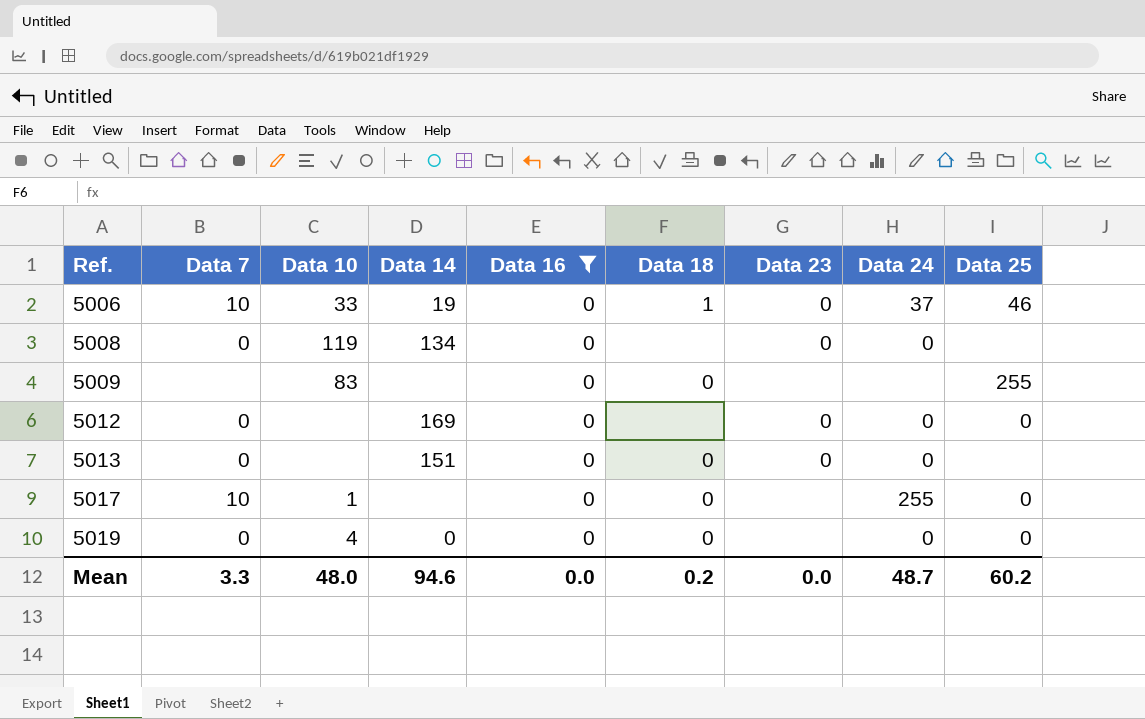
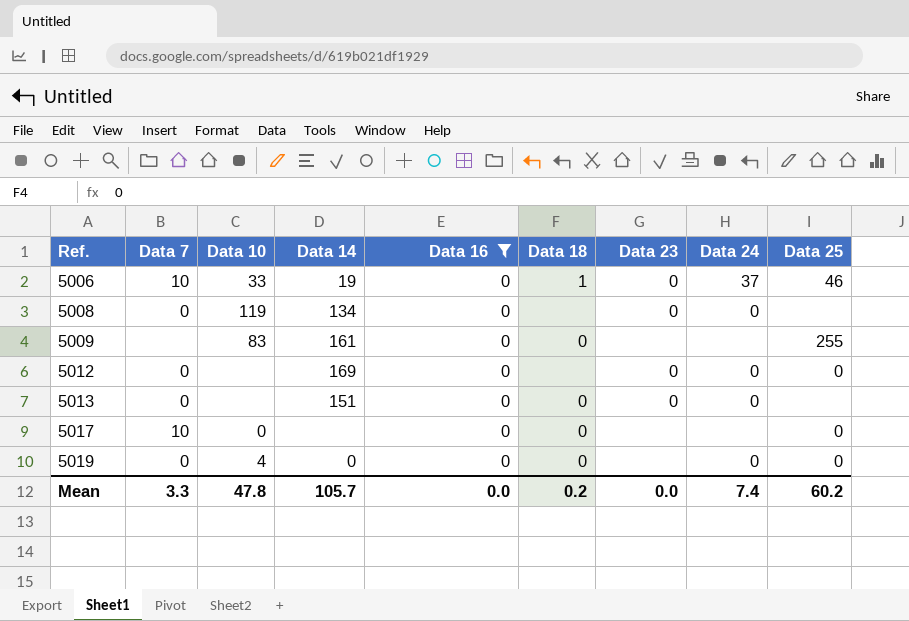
5009 | Data 14: none -> 161
5017 | Data 10: 1 -> 0
5017 | Data 24: 255 -> none
Mean | Data 10: 48.0 -> 47.8
Mean | Data 14: 94.6 -> 105.7
Mean | Data 24: 48.7 -> 7.4

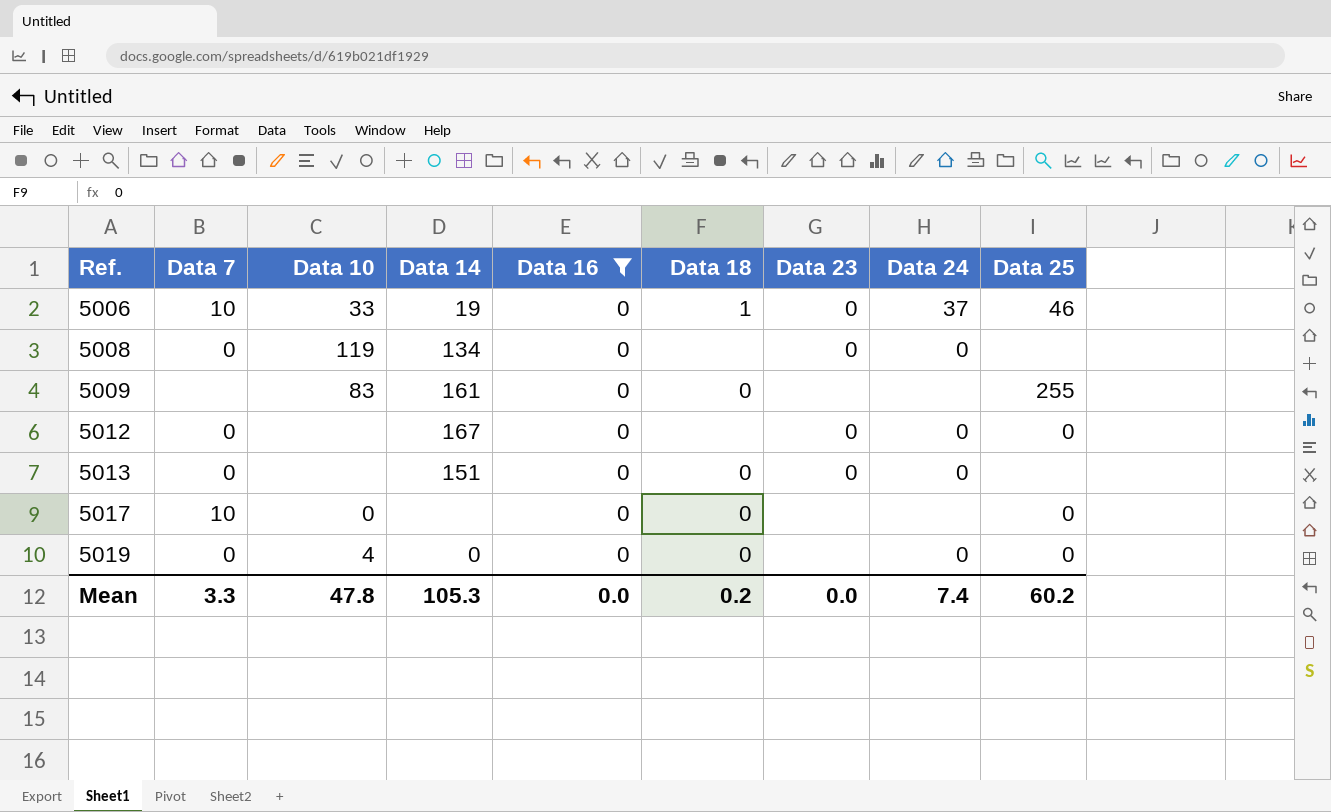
5012 | Data 14: 169 -> 167
Mean | Data 14: 105.7 -> 105.3

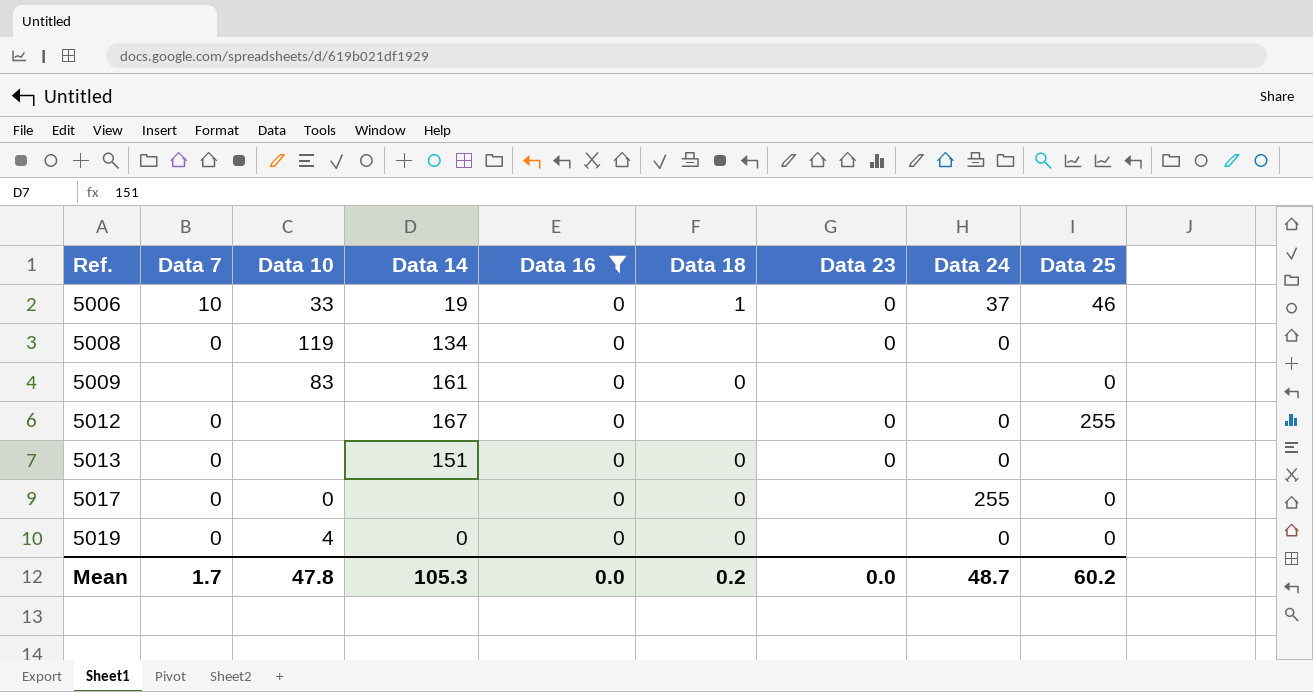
5009 | Data 25: 255 -> 0
5012 | Data 25: 0 -> 255
5017 | Data 7: 10 -> 0
5017 | Data 24: none -> 255
Mean | Data 7: 3.3 -> 1.7
Mean | Data 24: 7.4 -> 48.7

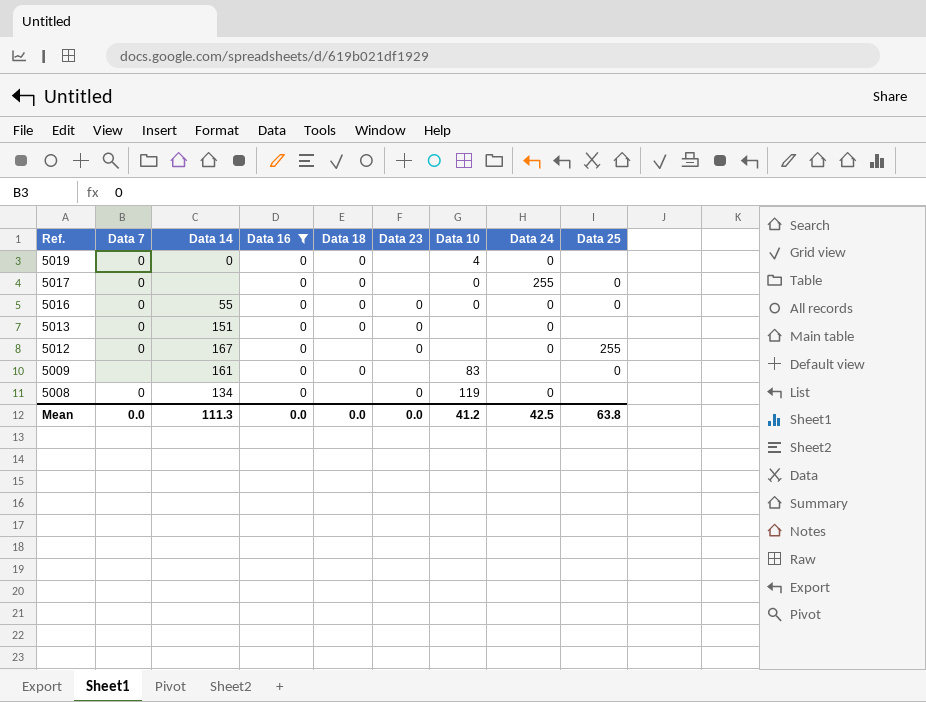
row order: Ref. ascending -> Ref. descending
column Data 10 | position: 3 -> 7
row 5006: 10 | 33 | 19 | 0 | 1 | 0 | 37 | 46 -> none
5019 | Data 25: 0 -> none
row 5016: none -> 0 | 55 | 0 | 0 | 0 | 0 | 0 | 0
Mean | Data 7: 1.7 -> 0.0
Mean | Data 14: 105.3 -> 111.3
Mean | Data 18: 0.2 -> 0.0
Mean | Data 10: 47.8 -> 41.2
Mean | Data 24: 48.7 -> 42.5
Mean | Data 25: 60.2 -> 63.8

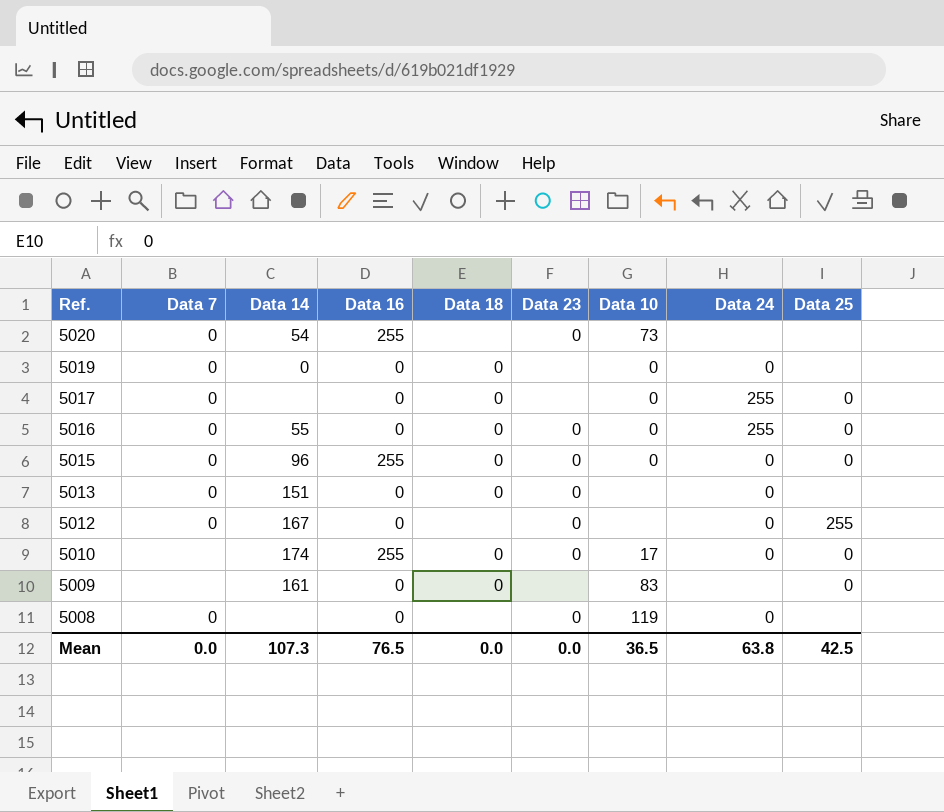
filter: Data 16 = 0 -> none
5019 | Data 10: 4 -> 0
5016 | Data 24: 0 -> 255
5008 | Data 14: 134 -> none
Mean | Data 14: 111.3 -> 107.3
Mean | Data 16: 0.0 -> 76.5
Mean | Data 10: 41.2 -> 36.5
Mean | Data 24: 42.5 -> 63.8
Mean | Data 25: 63.8 -> 42.5

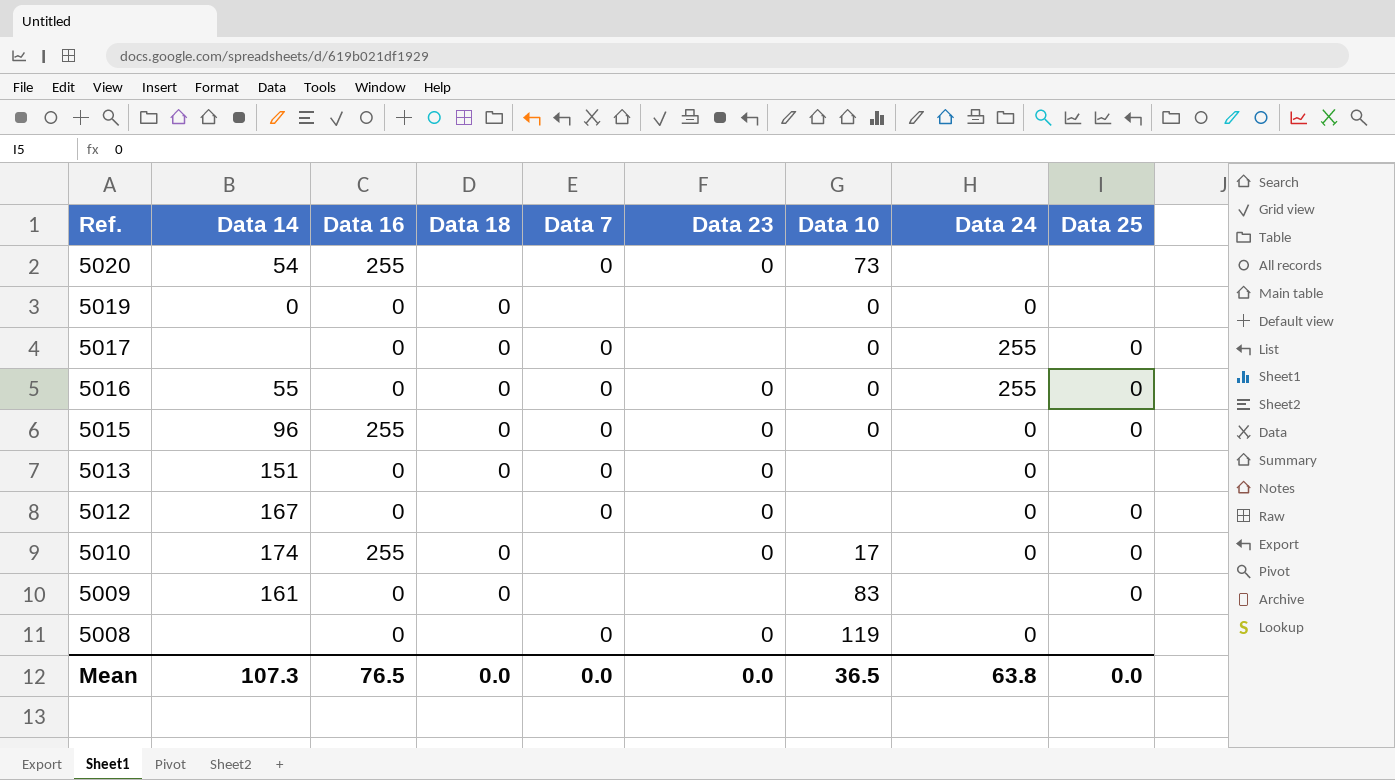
column Data 7 | position: 2 -> 5
5019 | Data 7: 0 -> none
5012 | Data 25: 255 -> 0
Mean | Data 25: 42.5 -> 0.0

